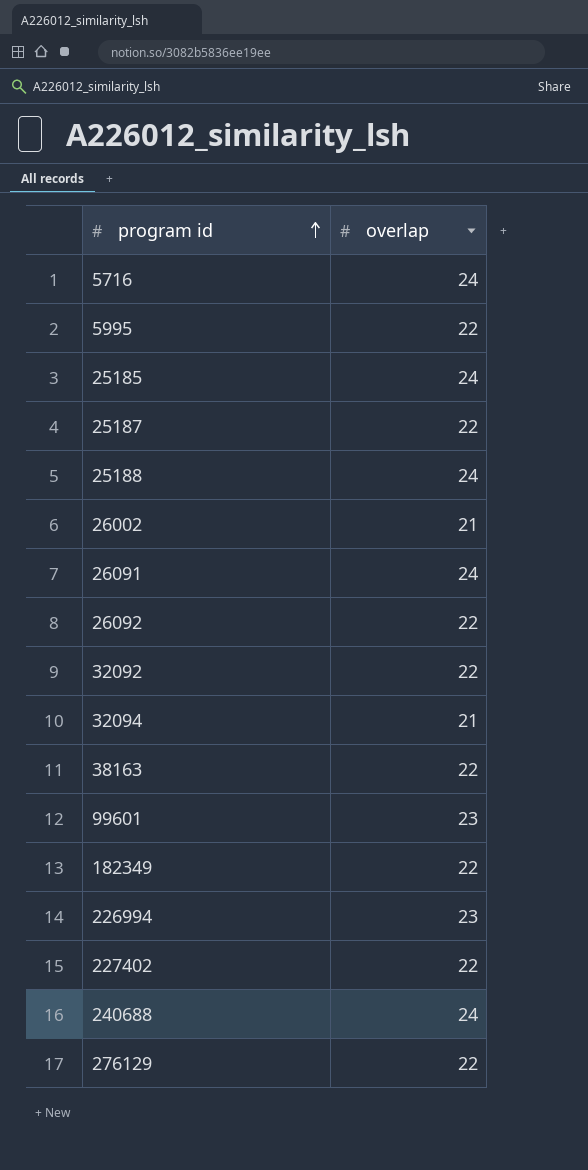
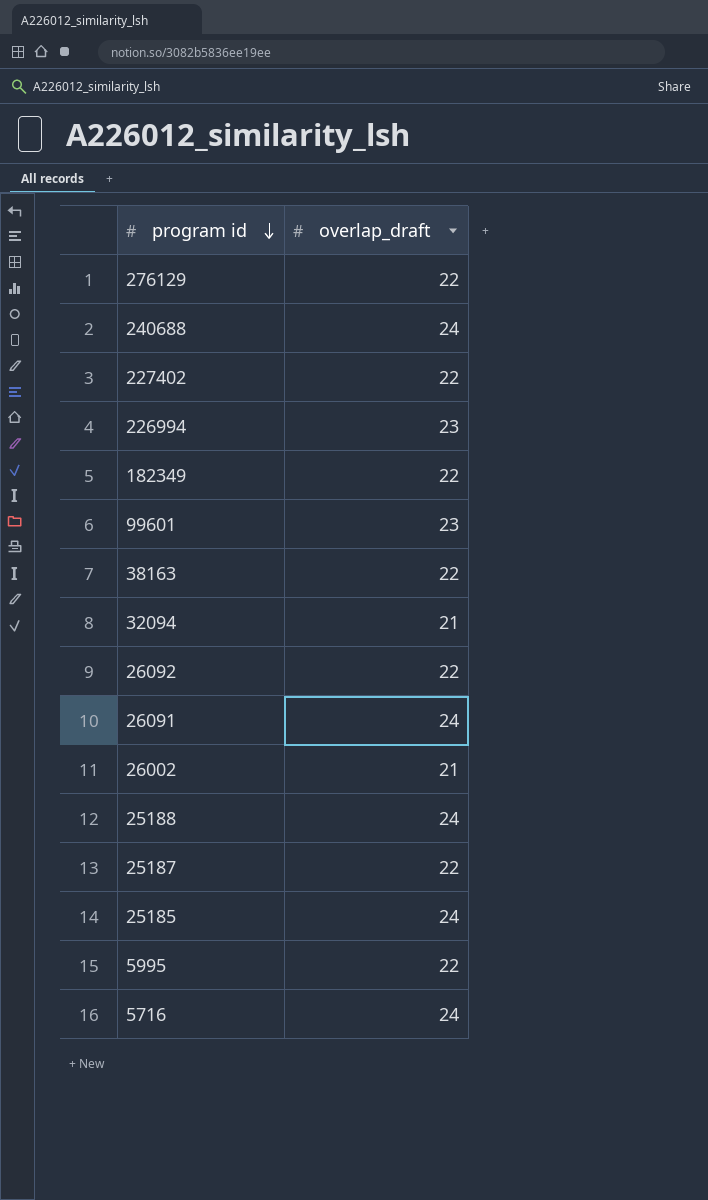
row order: program id ascending -> program id descending
column name: overlap -> overlap_draft
row 32092: 22 -> none

